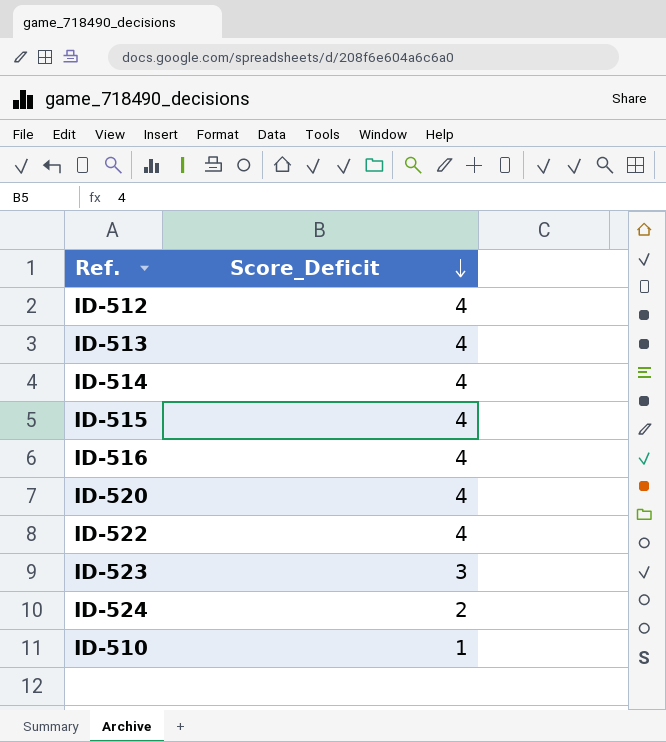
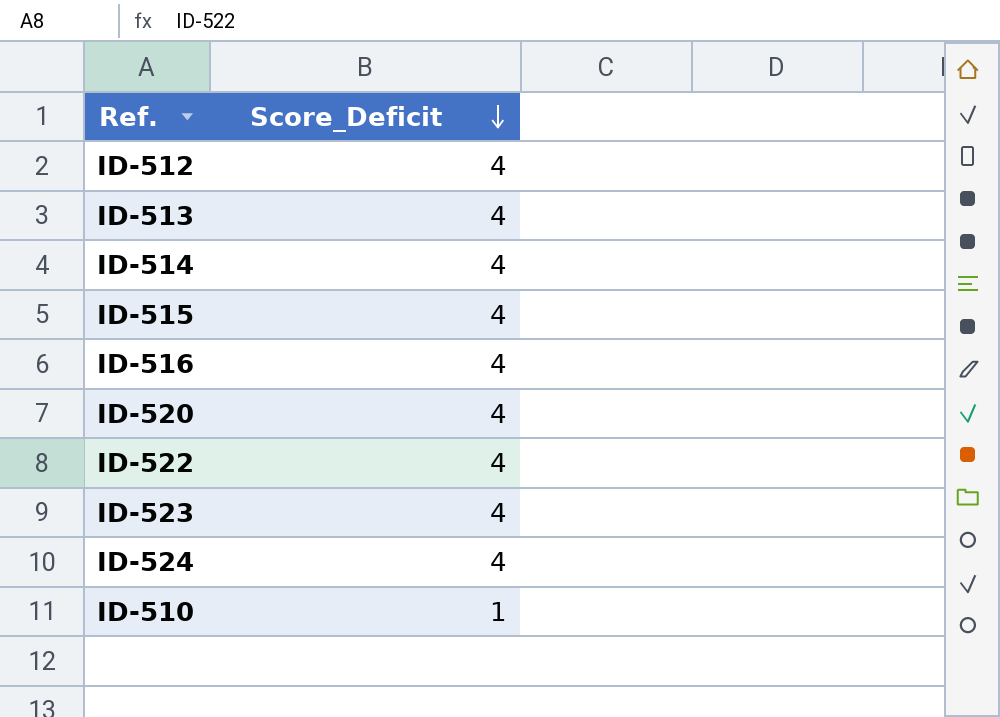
ID-523 | Score_Deficit: 3 -> 4
ID-524 | Score_Deficit: 2 -> 4

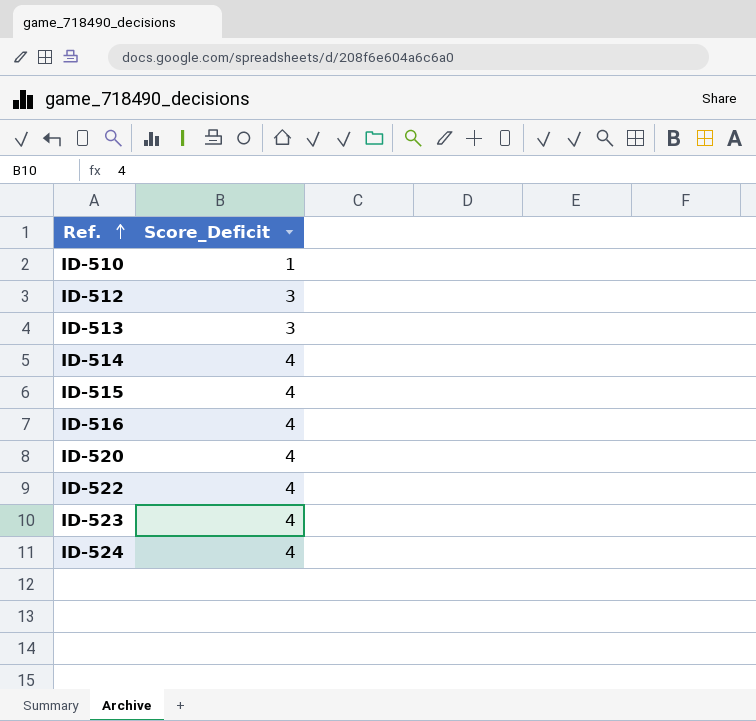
row order: Score_Deficit descending -> Ref. ascending
ID-512 | Score_Deficit: 4 -> 3
ID-513 | Score_Deficit: 4 -> 3

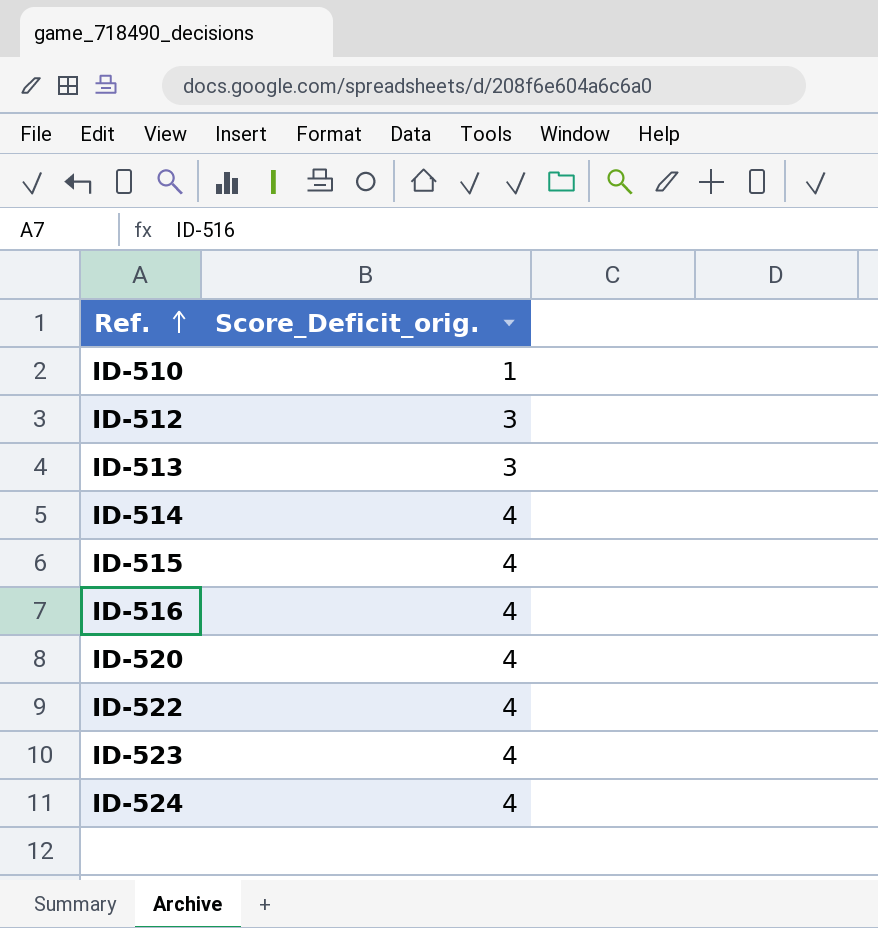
column name: Score_Deficit -> Score_Deficit_orig.

